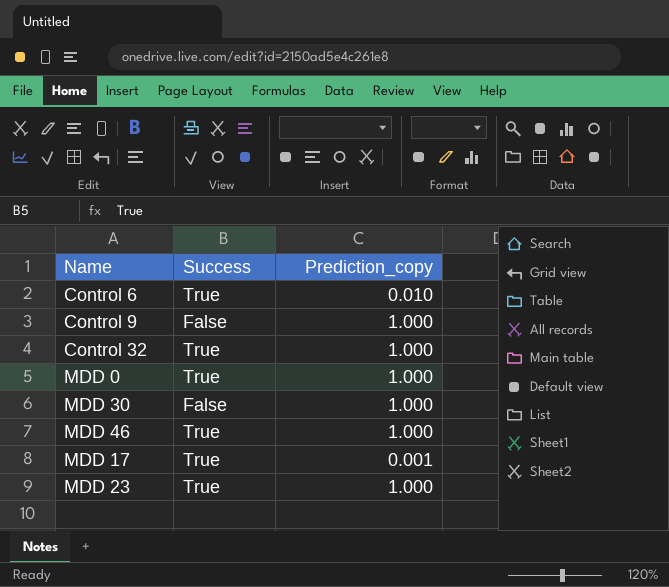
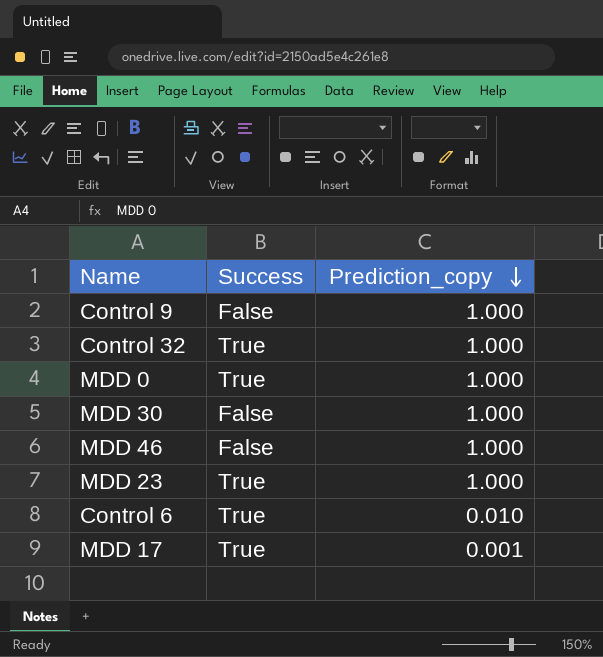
row order: none -> Prediction_copy descending
MDD 46 | Success: True -> False

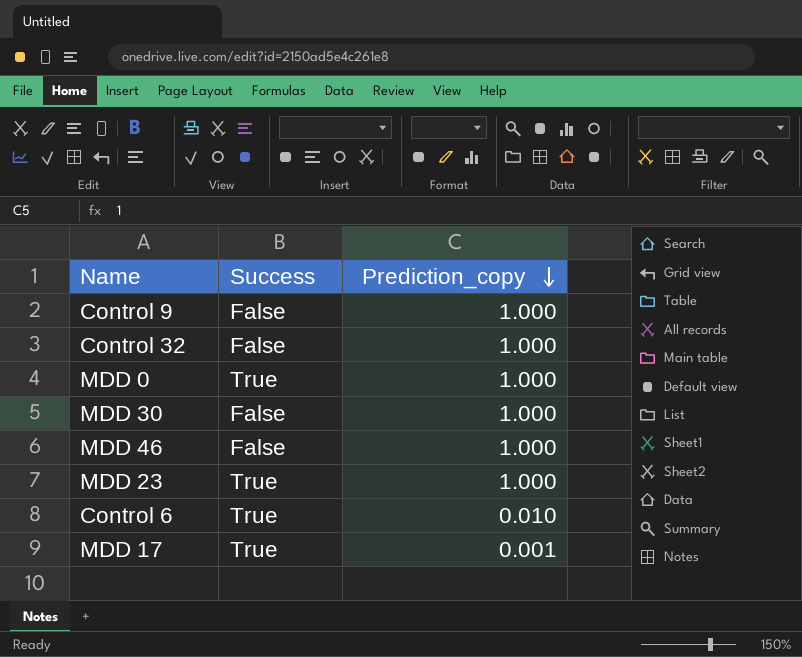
Control 32 | Success: True -> False

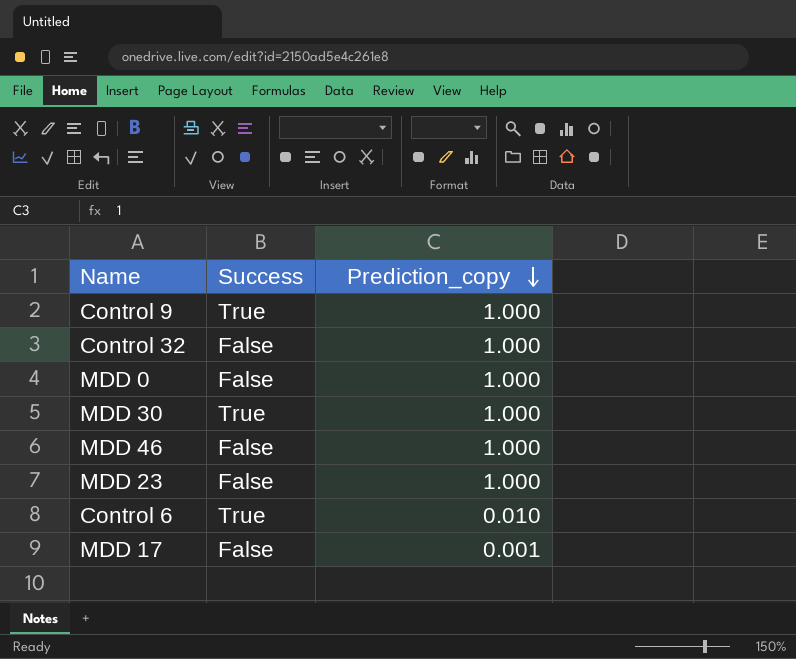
Control 9 | Success: False -> True
MDD 0 | Success: True -> False
MDD 30 | Success: False -> True
MDD 23 | Success: True -> False
MDD 17 | Success: True -> False

